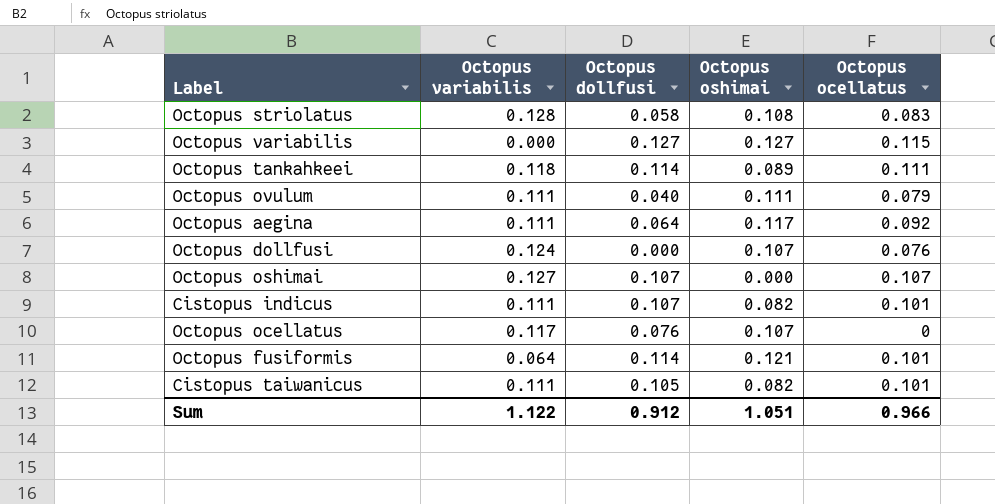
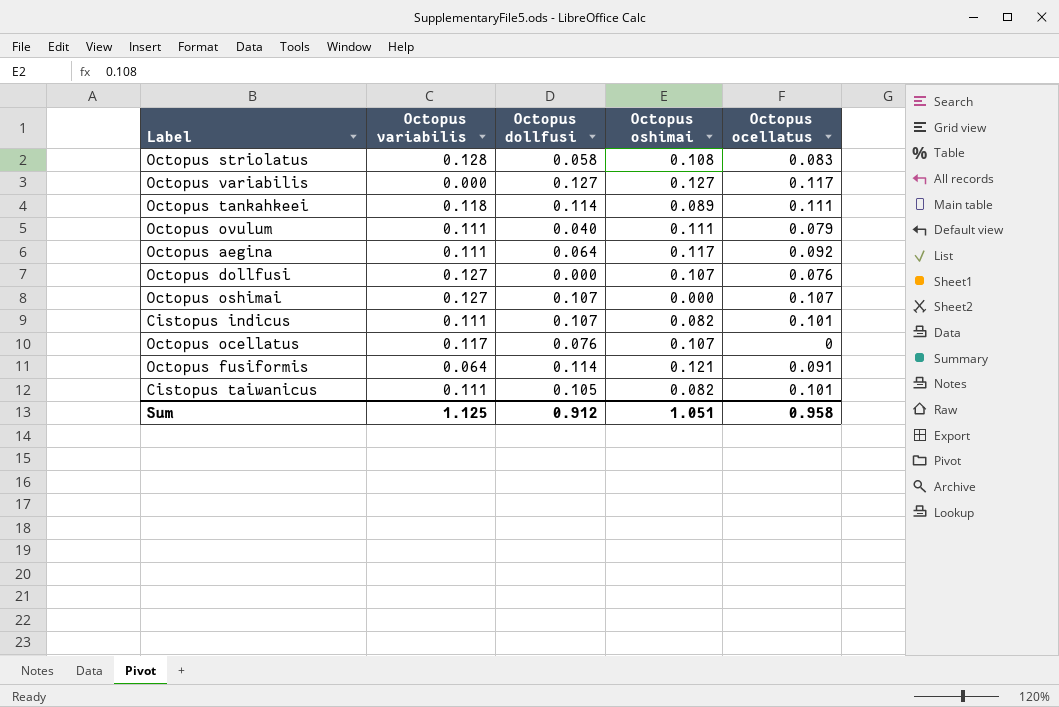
Octopus variabilis | Octopus ocellatus: 0.115 -> 0.117
Octopus dollfusi | Octopus variabilis: 0.124 -> 0.127
Octopus fusiformis | Octopus ocellatus: 0.101 -> 0.091
Sum | Octopus variabilis: 1.122 -> 1.125
Sum | Octopus ocellatus: 0.966 -> 0.958

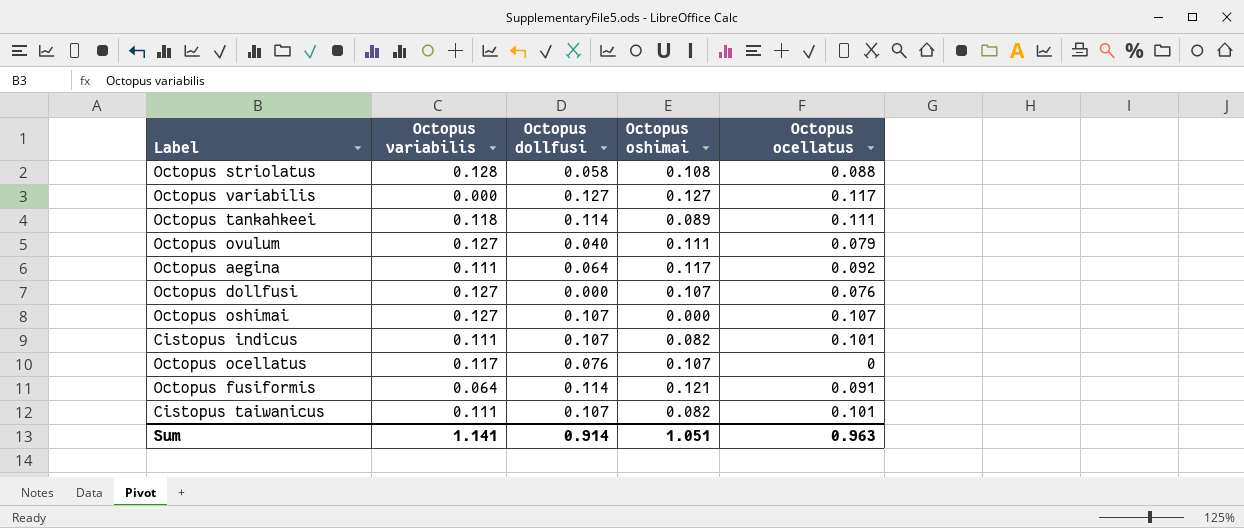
Octopus striolatus | Octopus ocellatus: 0.083 -> 0.088
Octopus ovulum | Octopus variabilis: 0.111 -> 0.127
Cistopus taiwanicus | Octopus dollfusi: 0.105 -> 0.107
Sum | Octopus variabilis: 1.125 -> 1.141
Sum | Octopus dollfusi: 0.912 -> 0.914
Sum | Octopus ocellatus: 0.958 -> 0.963

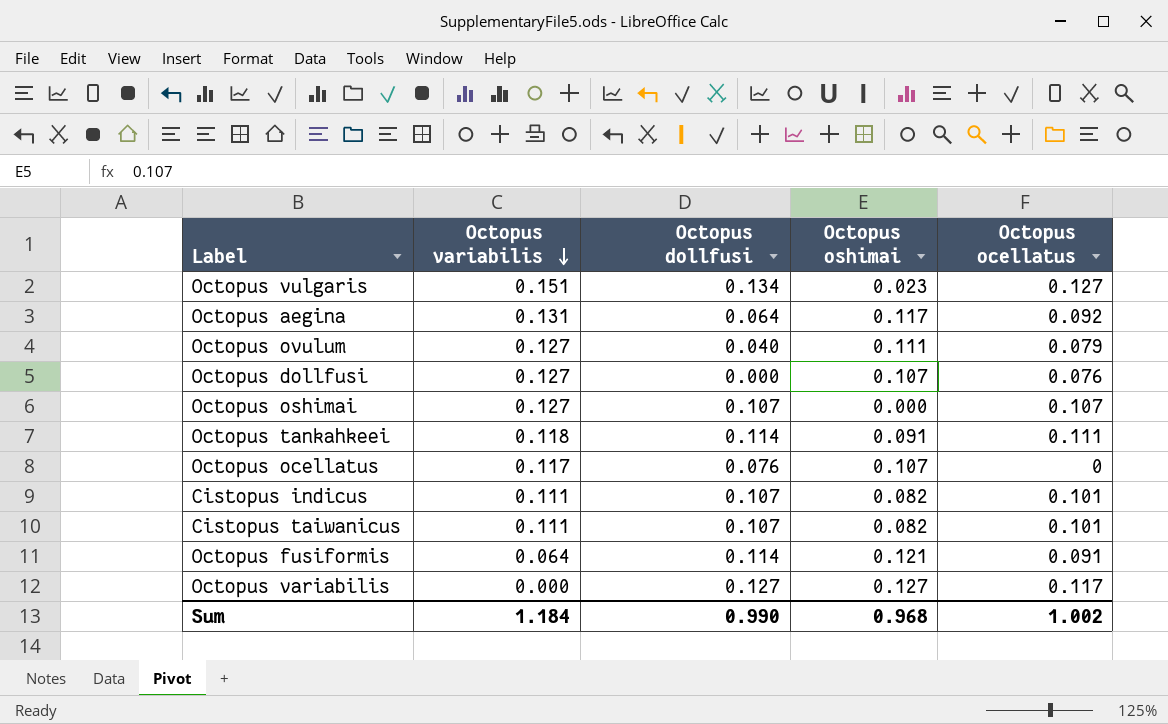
row order: none -> Octopus variabilis descending
row Octopus striolatus: 0.128 | 0.058 | 0.108 | 0.088 -> none
row Octopus vulgaris: none -> 0.151 | 0.134 | 0.023 | 0.127
Octopus aegina | Octopus variabilis: 0.111 -> 0.131
Octopus tankahkeei | Octopus oshimai: 0.089 -> 0.091
Sum | Octopus variabilis: 1.141 -> 1.184
Sum | Octopus dollfusi: 0.914 -> 0.990
Sum | Octopus oshimai: 1.051 -> 0.968
Sum | Octopus ocellatus: 0.963 -> 1.002

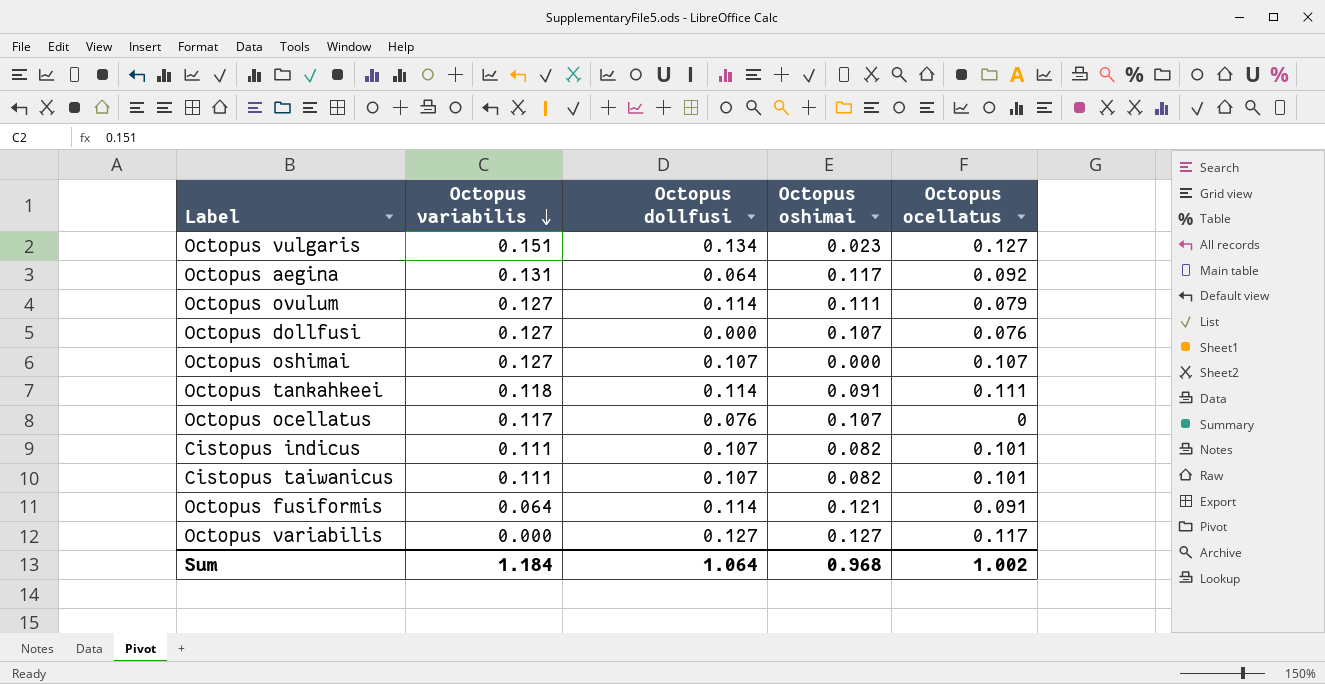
Octopus ovulum | Octopus dollfusi: 0.040 -> 0.114
Sum | Octopus dollfusi: 0.990 -> 1.064

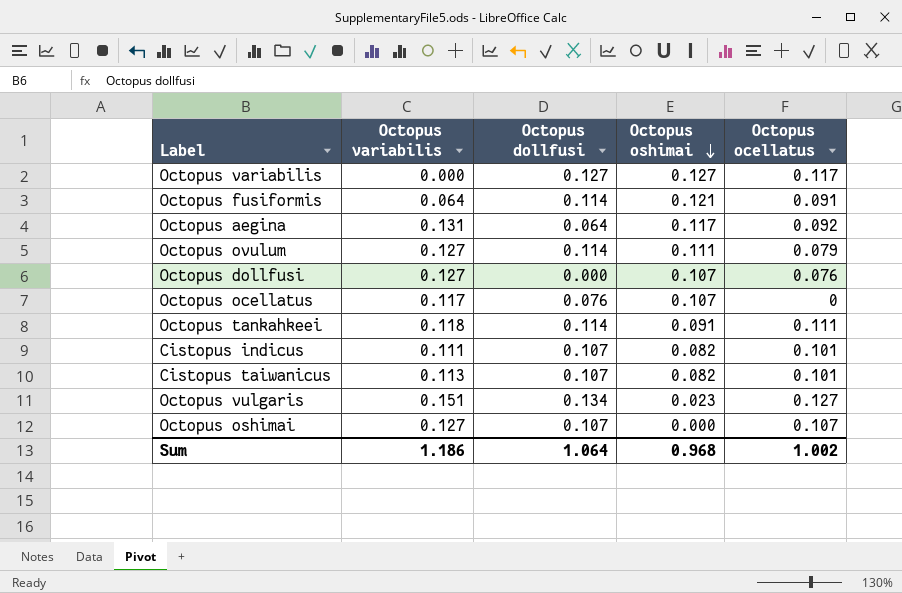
row order: Octopus variabilis descending -> Octopus oshimai descending
Cistopus taiwanicus | Octopus variabilis: 0.111 -> 0.113
Sum | Octopus variabilis: 1.184 -> 1.186

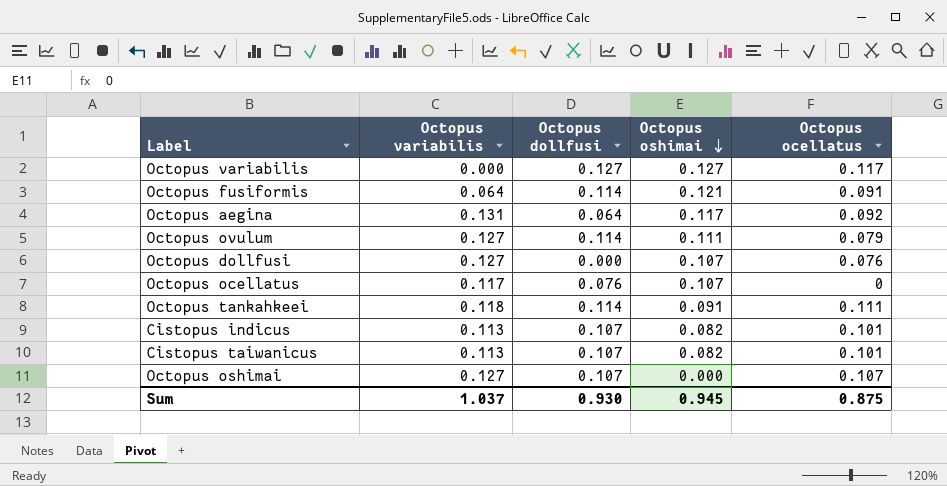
row Octopus vulgaris: 0.151 | 0.134 | 0.023 | 0.127 -> none
Cistopus indicus | Octopus variabilis: 0.111 -> 0.113
Sum | Octopus variabilis: 1.186 -> 1.037
Sum | Octopus dollfusi: 1.064 -> 0.930
Sum | Octopus oshimai: 0.968 -> 0.945
Sum | Octopus ocellatus: 1.002 -> 0.875

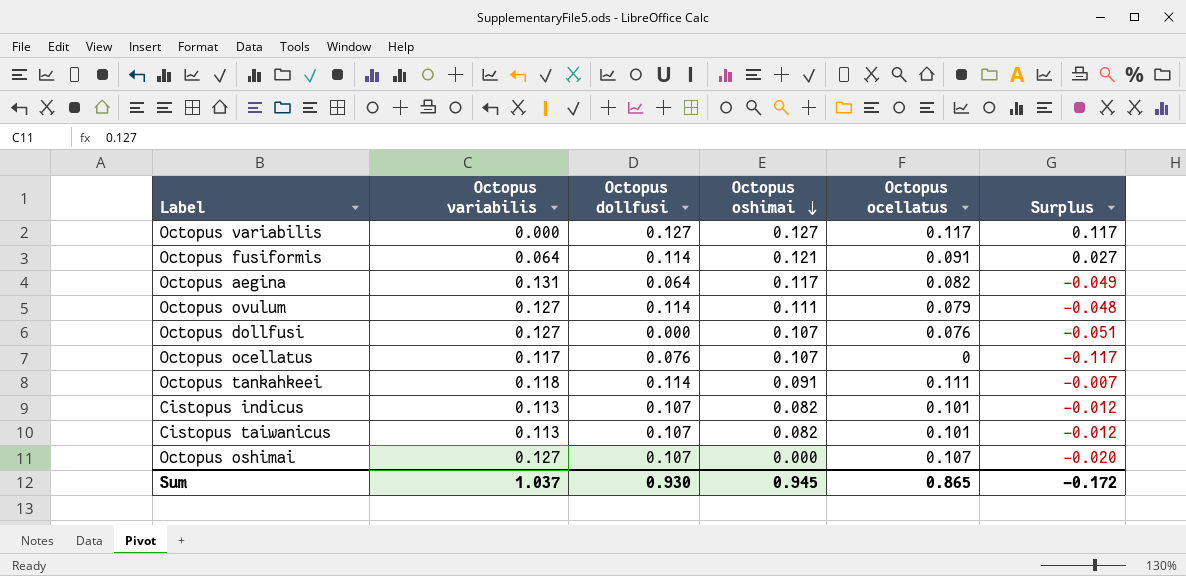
column Surplus | formula: none -> [Octopus ocellatus] - [Octopus variabilis]
Octopus aegina | Octopus ocellatus: 0.092 -> 0.082
Sum | Octopus ocellatus: 0.875 -> 0.865

